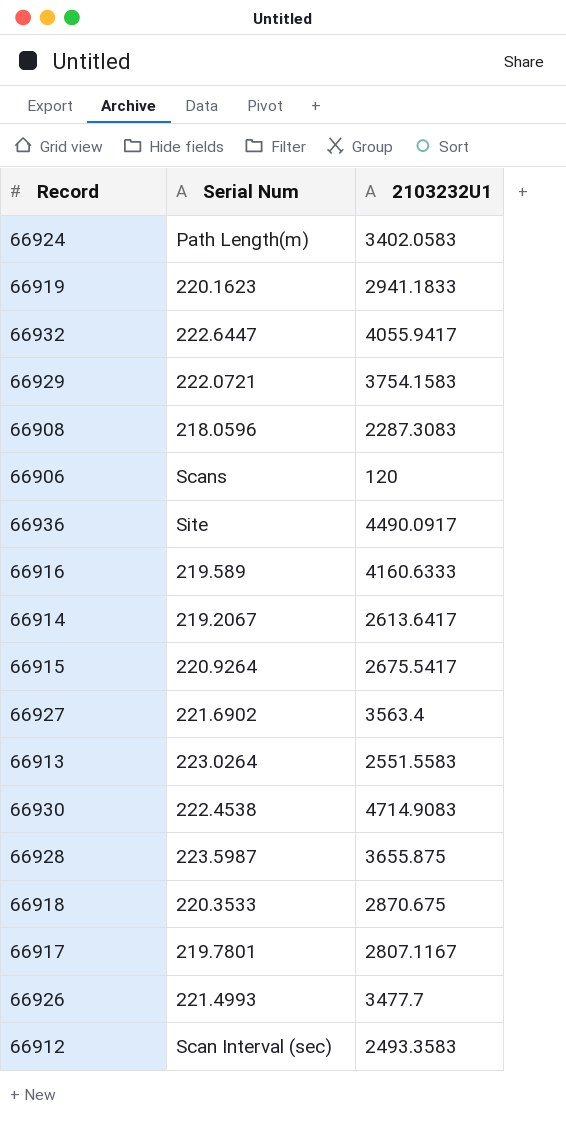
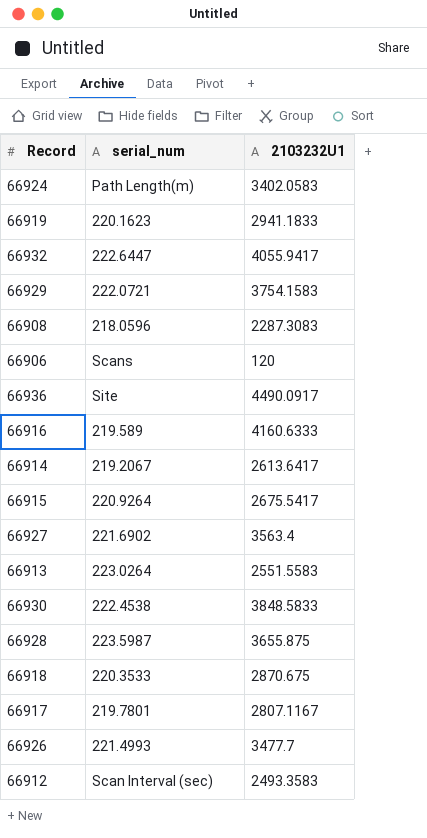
column name: Serial Num -> serial_num
66930 | 2103232U1: 4714.9083 -> 3848.5833

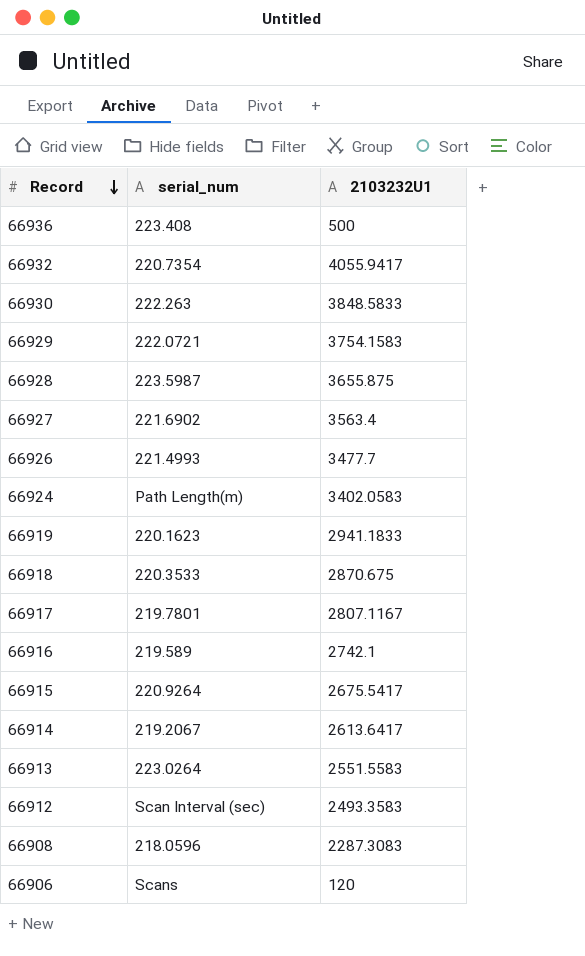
row order: none -> Record descending
66936 | serial_num: Site -> 223.408
66936 | 2103232U1: 4490.0917 -> 500
66932 | serial_num: 222.6447 -> 220.7354
66930 | serial_num: 222.4538 -> 222.263
66916 | 2103232U1: 4160.6333 -> 2742.1

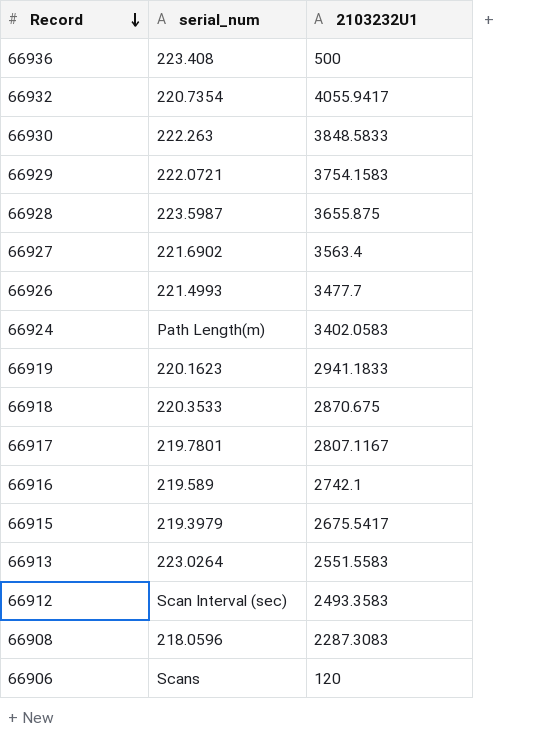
row 66914: 219.2067 | 2613.6417 -> none
66915 | serial_num: 220.9264 -> 219.3979

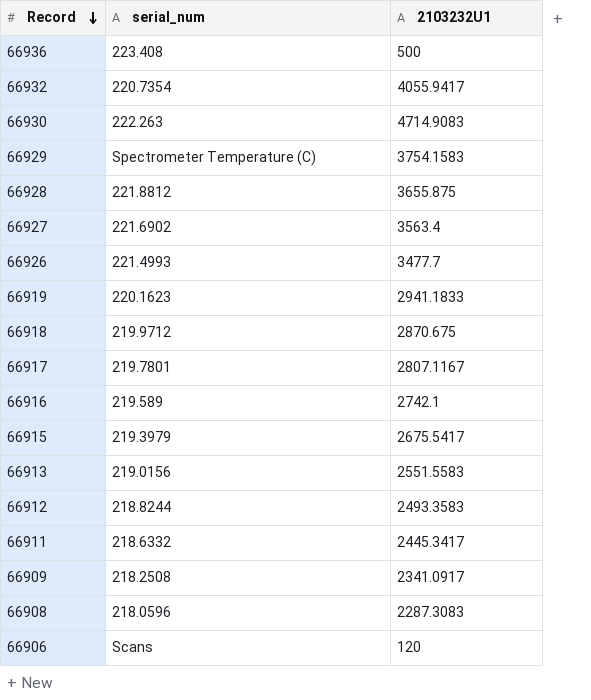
row 66924: Path Length(m) | 3402.0583 -> none
66930 | 2103232U1: 3848.5833 -> 4714.9083
66929 | serial_num: 222.0721 -> Spectrometer Temperature (C)
66928 | serial_num: 223.5987 -> 221.8812
66918 | serial_num: 220.3533 -> 219.9712
66913 | serial_num: 223.0264 -> 219.0156
66912 | serial_num: Scan Interval (sec) -> 218.8244
row 66911: none -> 218.6332 | 2445.3417
row 66909: none -> 218.2508 | 2341.0917

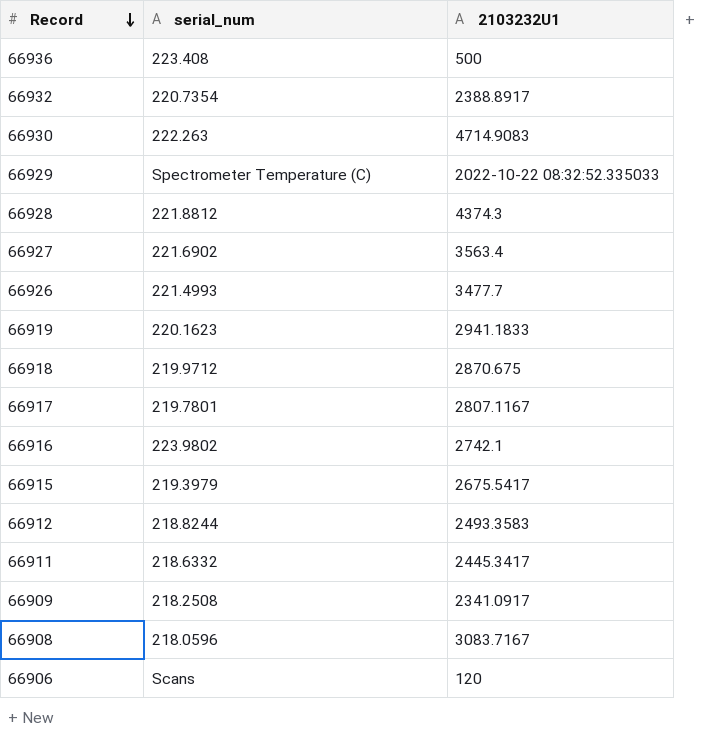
row 66913: 219.0156 | 2551.5583 -> none
66932 | 2103232U1: 4055.9417 -> 2388.8917
66929 | 2103232U1: 3754.1583 -> 2022-10-22 08:32:52.335033
66928 | 2103232U1: 3655.875 -> 4374.3
66916 | serial_num: 219.589 -> 223.9802
66908 | 2103232U1: 2287.3083 -> 3083.7167

